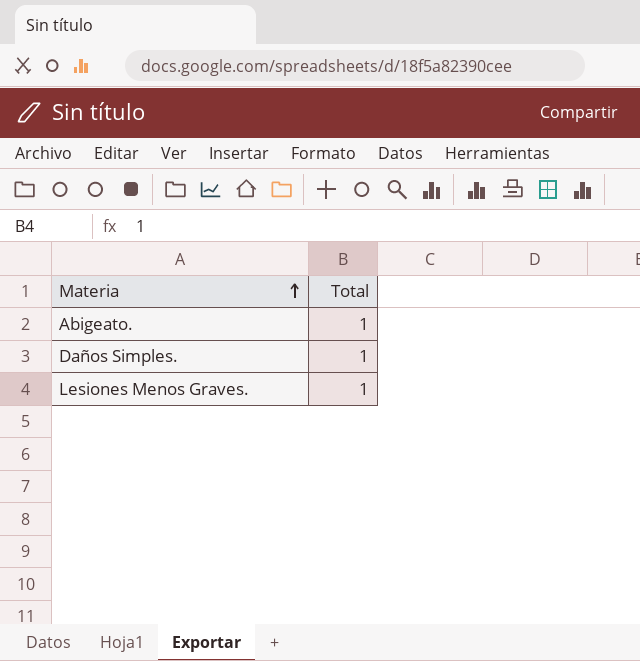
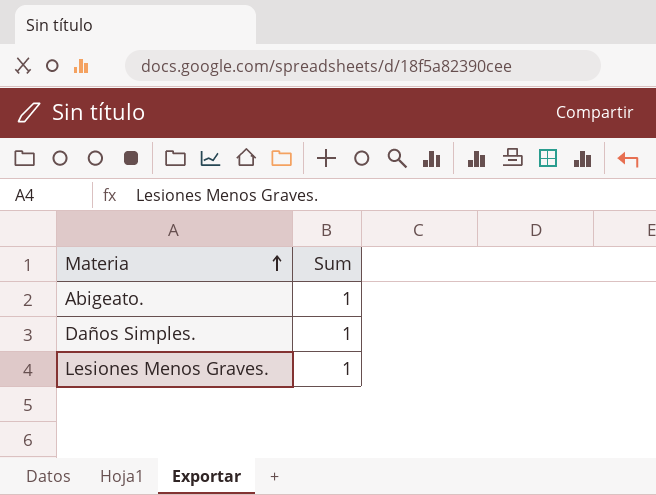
column name: Total -> Sum

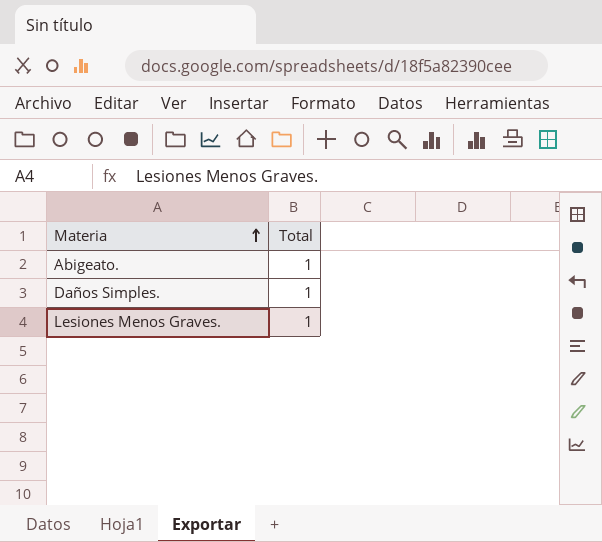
column name: Sum -> Total

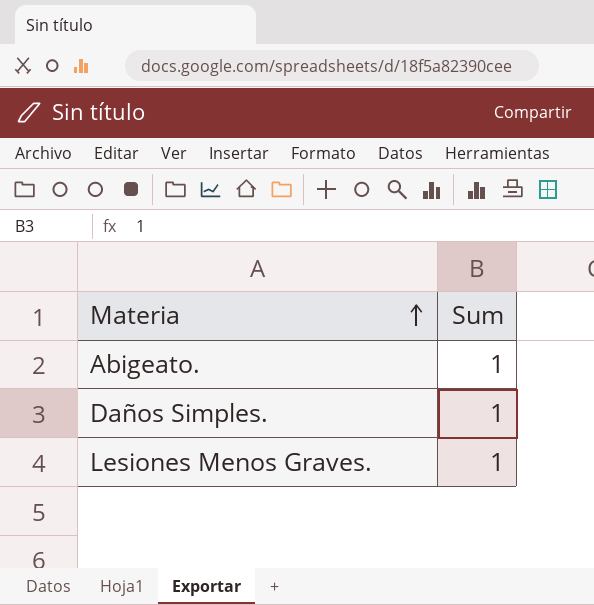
column name: Total -> Sum

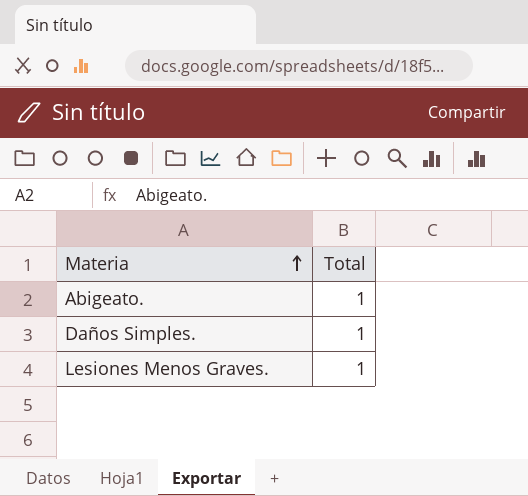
column name: Sum -> Total

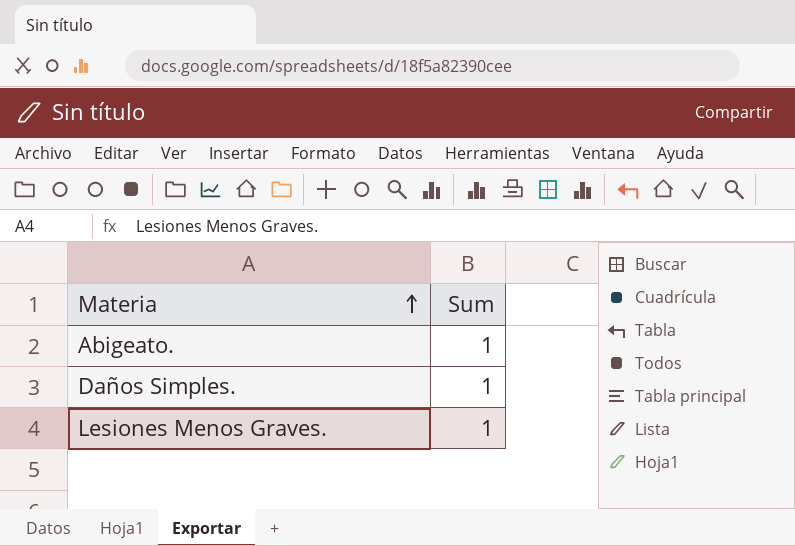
column name: Total -> Sum

